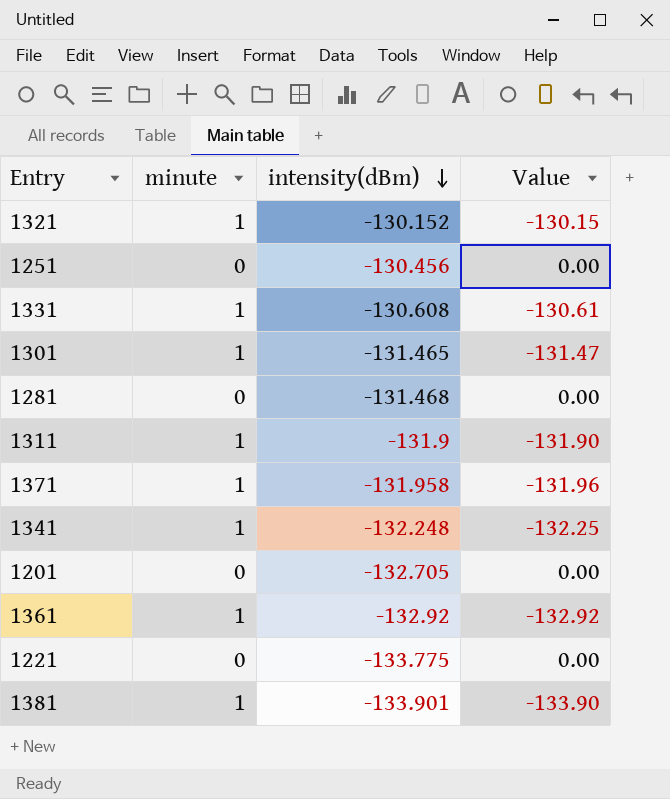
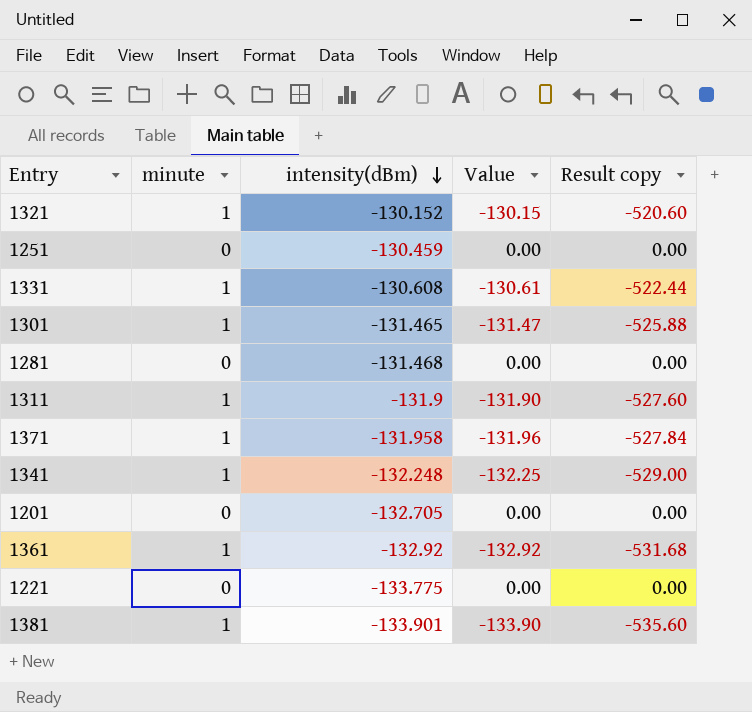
column Result copy | formula: none -> [Value] * 4
1251 | intensity(dBm): -130.456 -> -130.459

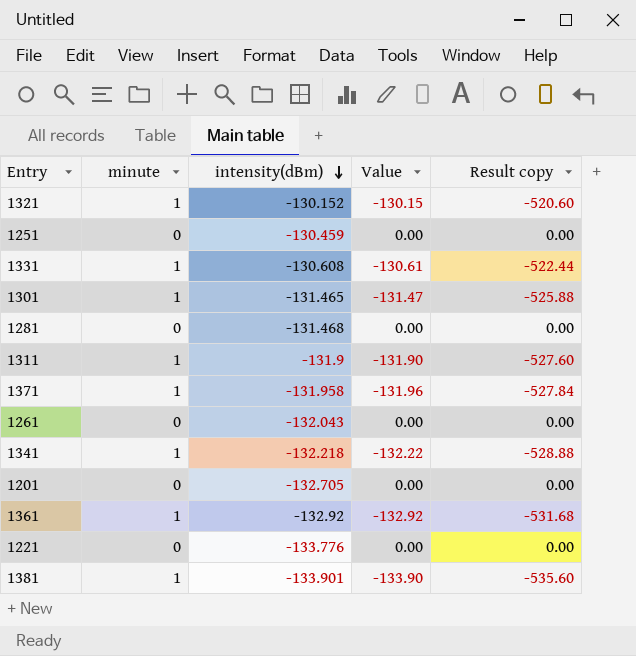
row 1261: none -> 0 | -132.043 | 0.00 | 0.00
1341 | intensity(dBm): -132.248 -> -132.218
1341 | Value: -132.25 -> -132.22
1341 | Result copy: -529.00 -> -528.88
1221 | intensity(dBm): -133.775 -> -133.776

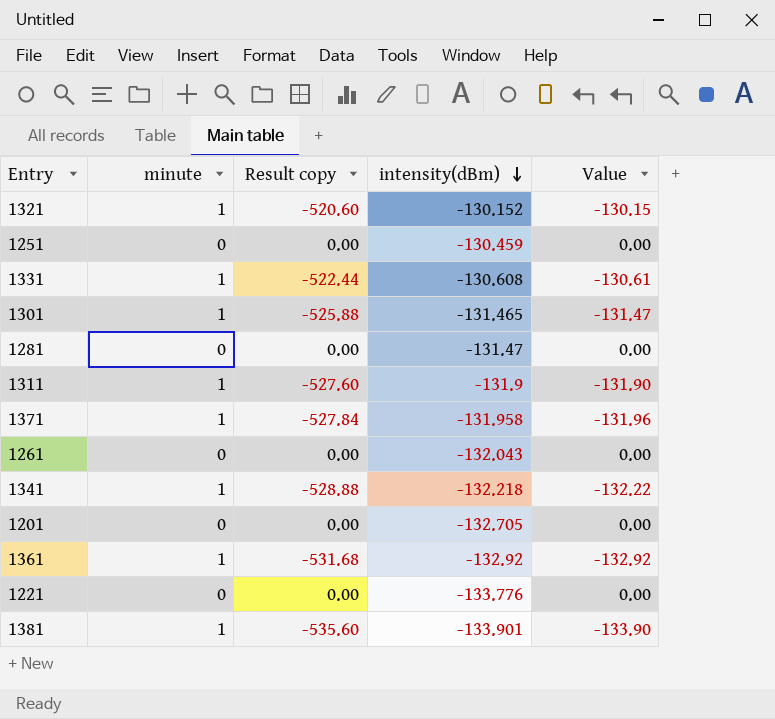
column Result copy | position: 5 -> 3
1281 | intensity(dBm): -131.468 -> -131.47

